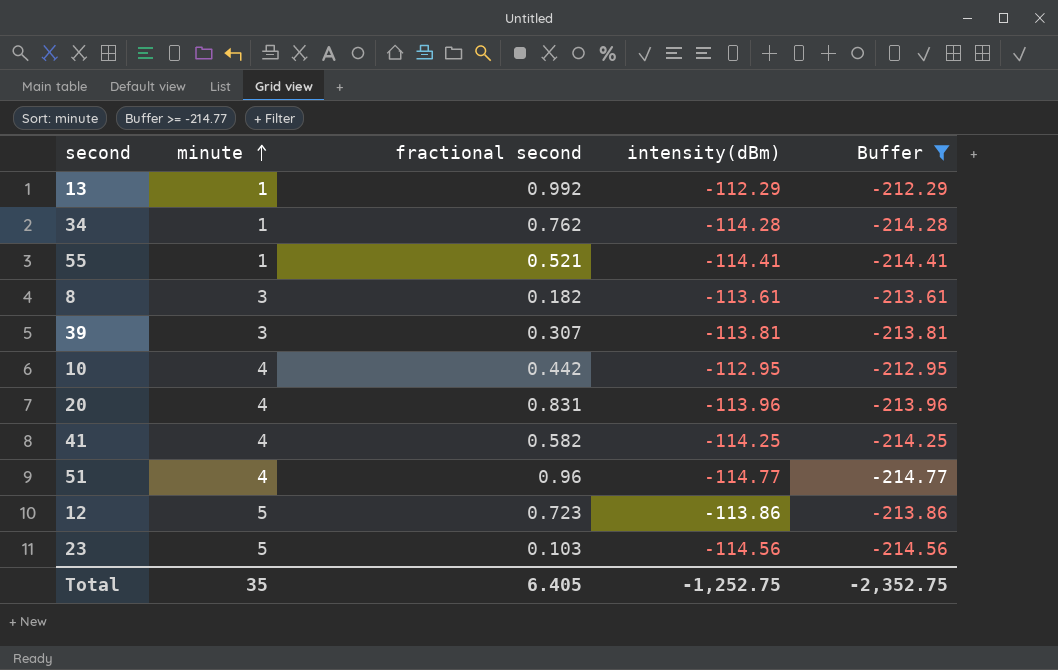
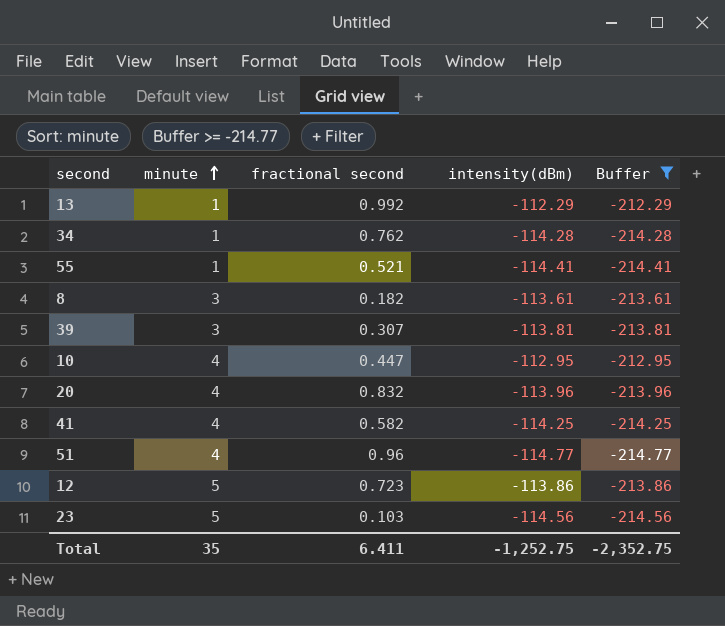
10 | fractional second: 0.442 -> 0.447
20 | fractional second: 0.831 -> 0.832
Total | fractional second: 6.405 -> 6.411

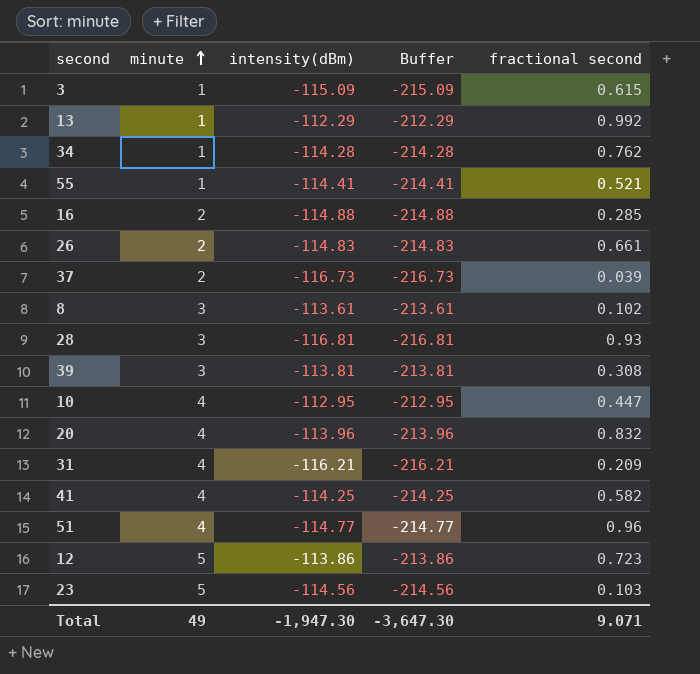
filter: Buffer >= -214.77 -> none
column fractional second | position: 3 -> 5
8 | fractional second: 0.182 -> 0.102
39 | fractional second: 0.307 -> 0.308
Total | minute: 35 -> 49
Total | intensity(dBm): -1,252.75 -> -1,947.30
Total | Buffer: -2,352.75 -> -3,647.30
Total | fractional second: 6.411 -> 9.071

